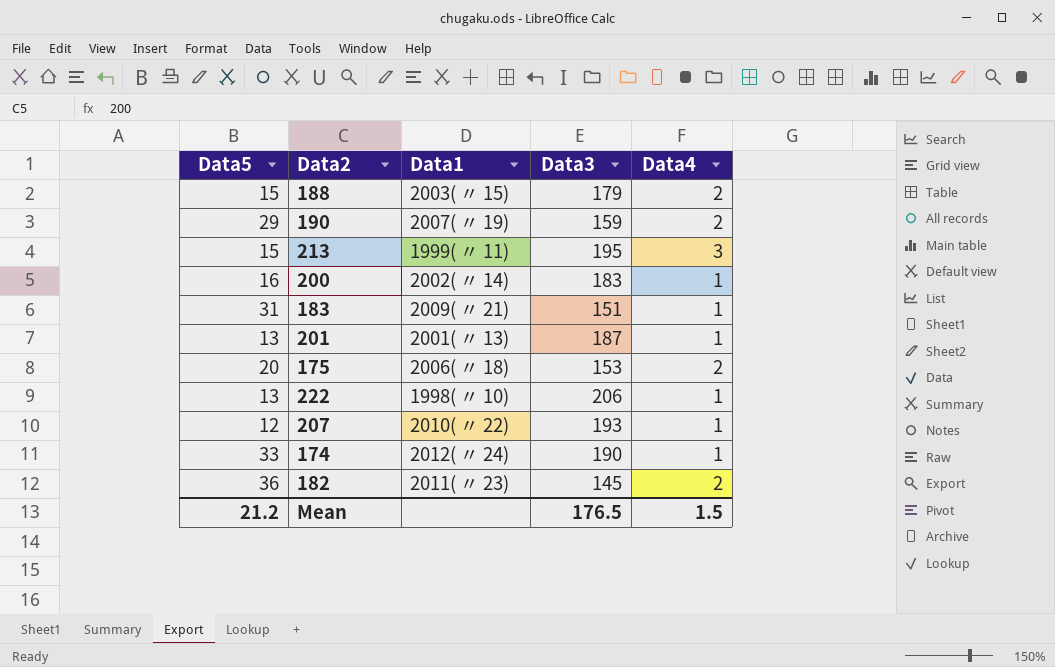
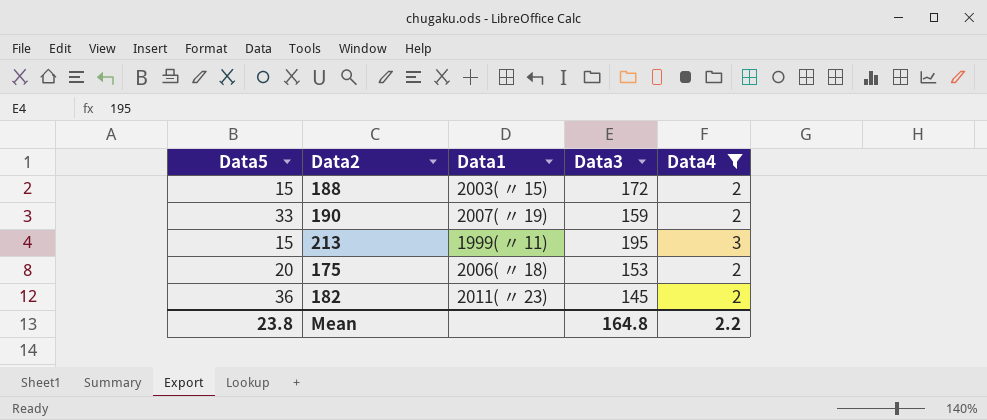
filter: none -> Data4 != 1
188 | Data3: 179 -> 172
190 | Data5: 29 -> 33
Mean | Data5: 21.2 -> 23.8
Mean | Data3: 176.5 -> 164.8
Mean | Data4: 1.5 -> 2.2

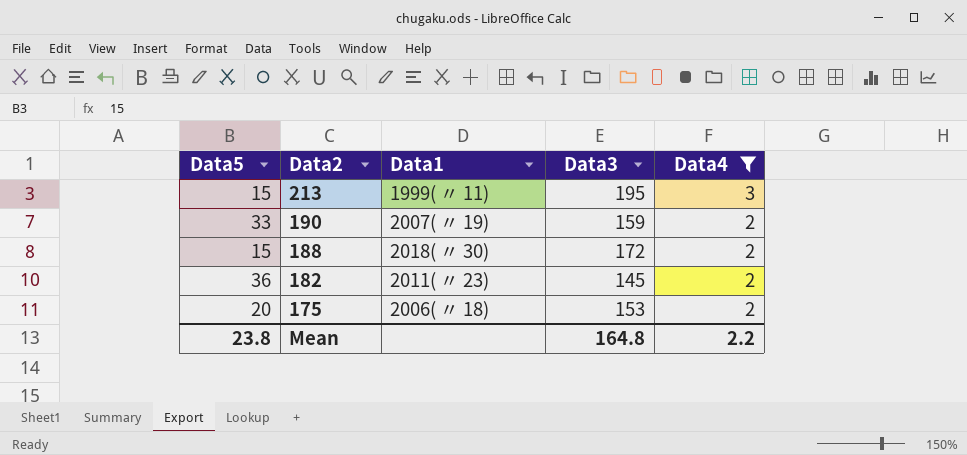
row order: none -> Data2 descending
188 | Data1: 2003( 〃 15) -> 2018( 〃 30)

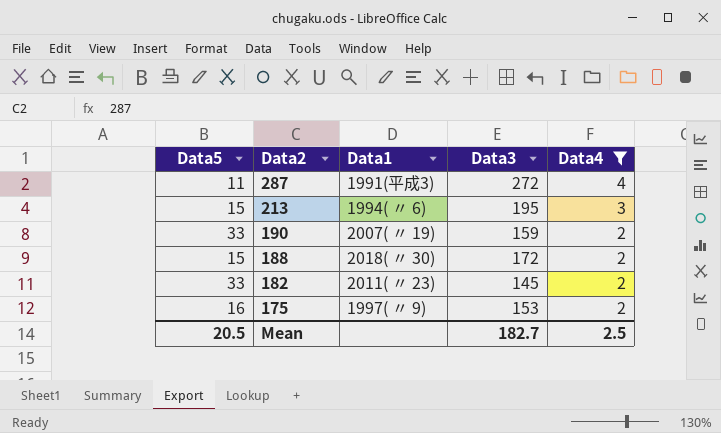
row 287: none -> 11 | 1991(平成3) | 272 | 4
213 | Data1: 1999( 〃 11) -> 1994( 〃 6)
182 | Data5: 36 -> 33
175 | Data5: 20 -> 16
175 | Data1: 2006( 〃 18) -> 1997( 〃 9)
Mean | Data5: 23.8 -> 20.5
Mean | Data3: 164.8 -> 182.7
Mean | Data4: 2.2 -> 2.5

